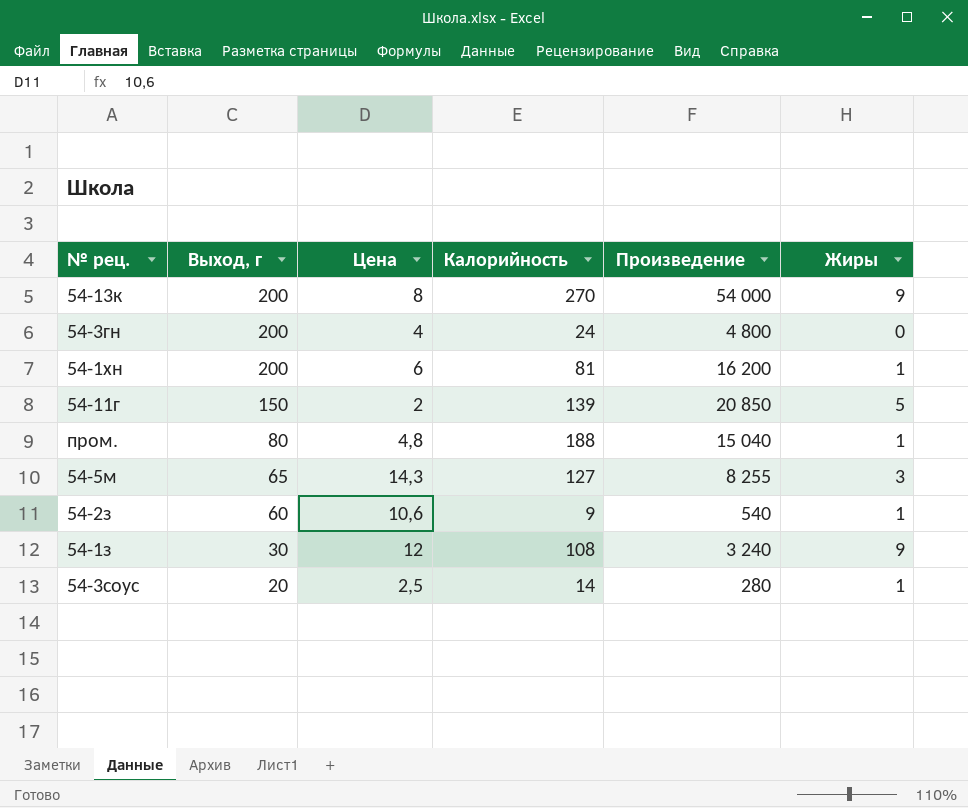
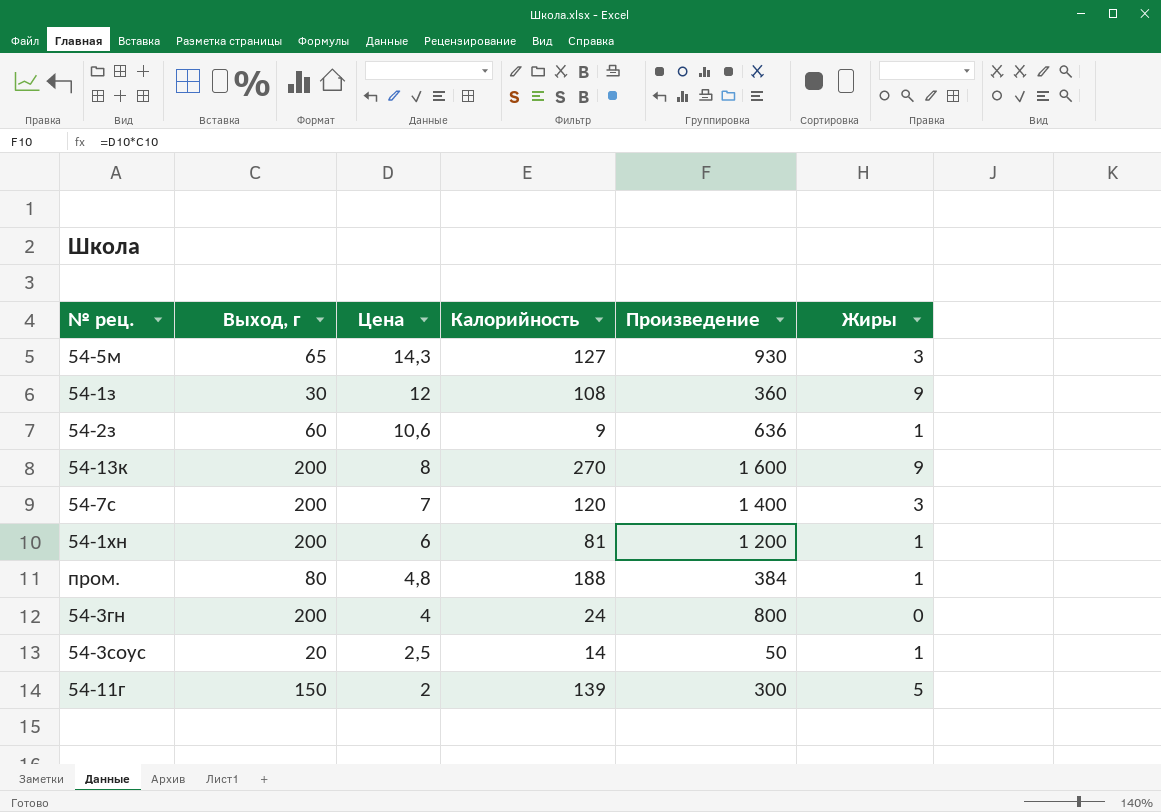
row order: Выход, г descending -> Цена descending
column Произведение | formula: [Выход, г] * [Калорийность] -> [Выход, г] * [Цена]
row 54-7с: none -> 200 | 7 | 120 | 1 400 | 3

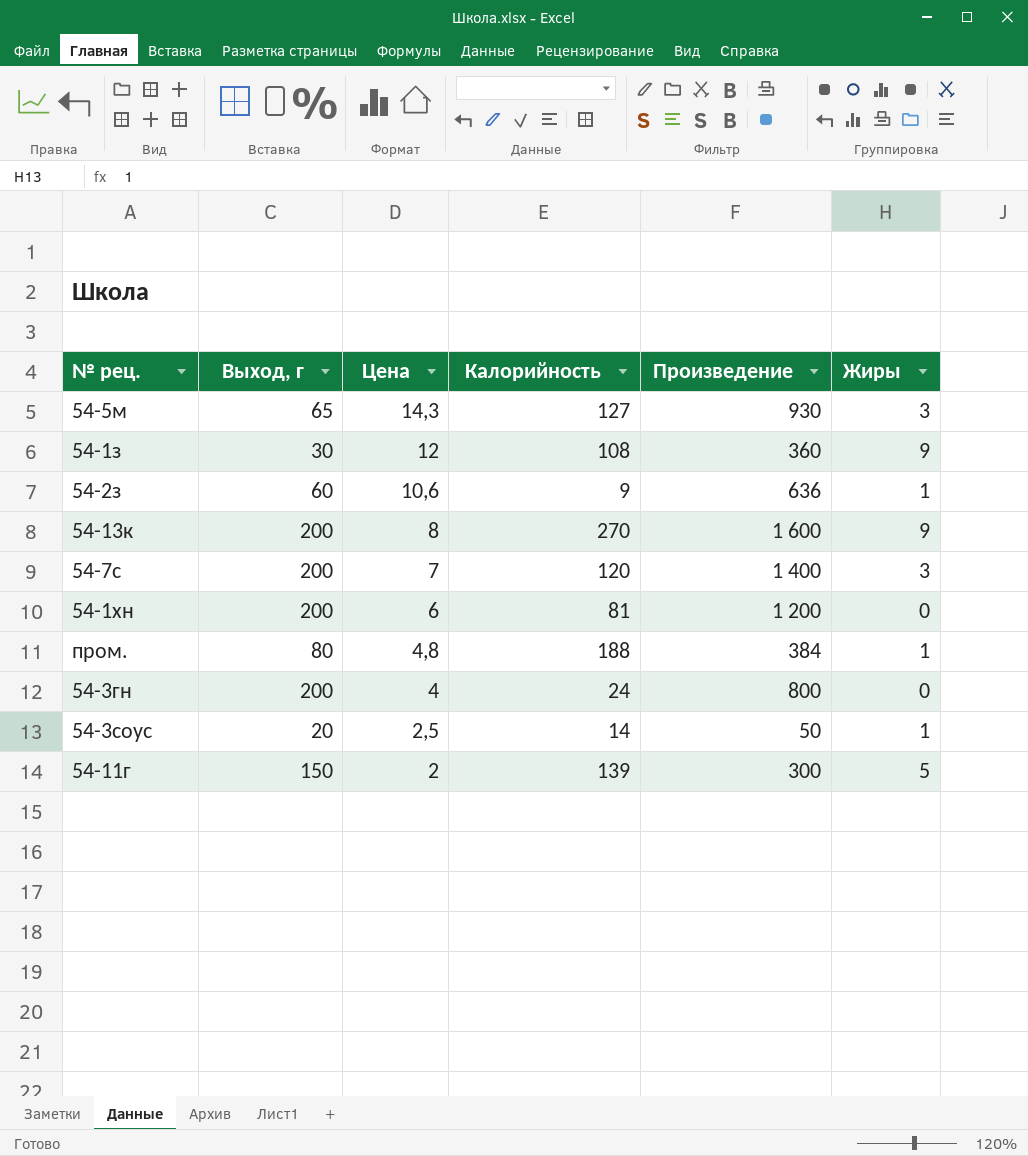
54-1хн | Жиры: 1 -> 0

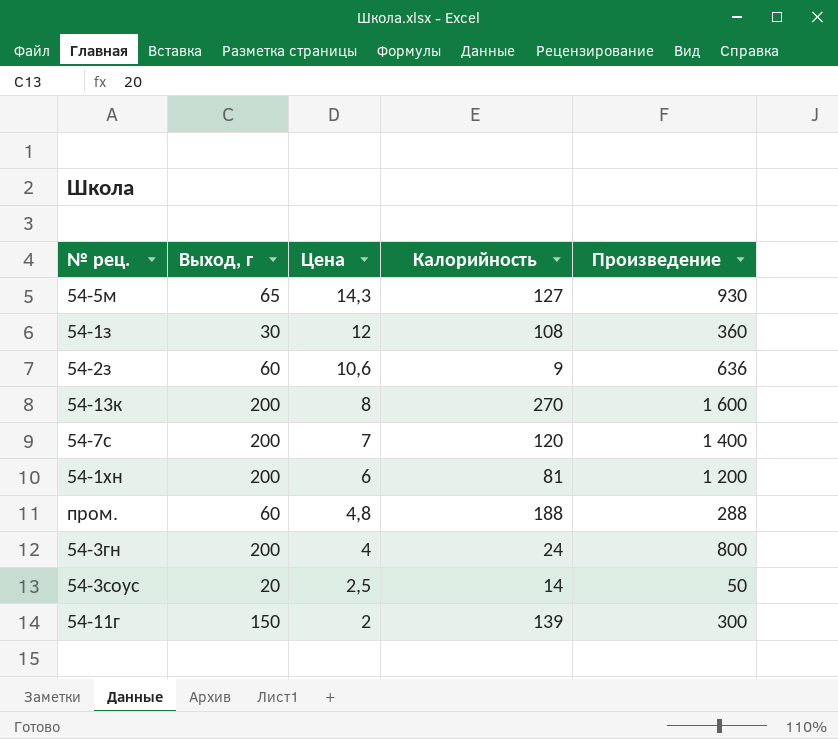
column Жиры | position: 6 -> none
пром. | Выход, г: 80 -> 60
пром. | Произведение: 384 -> 288

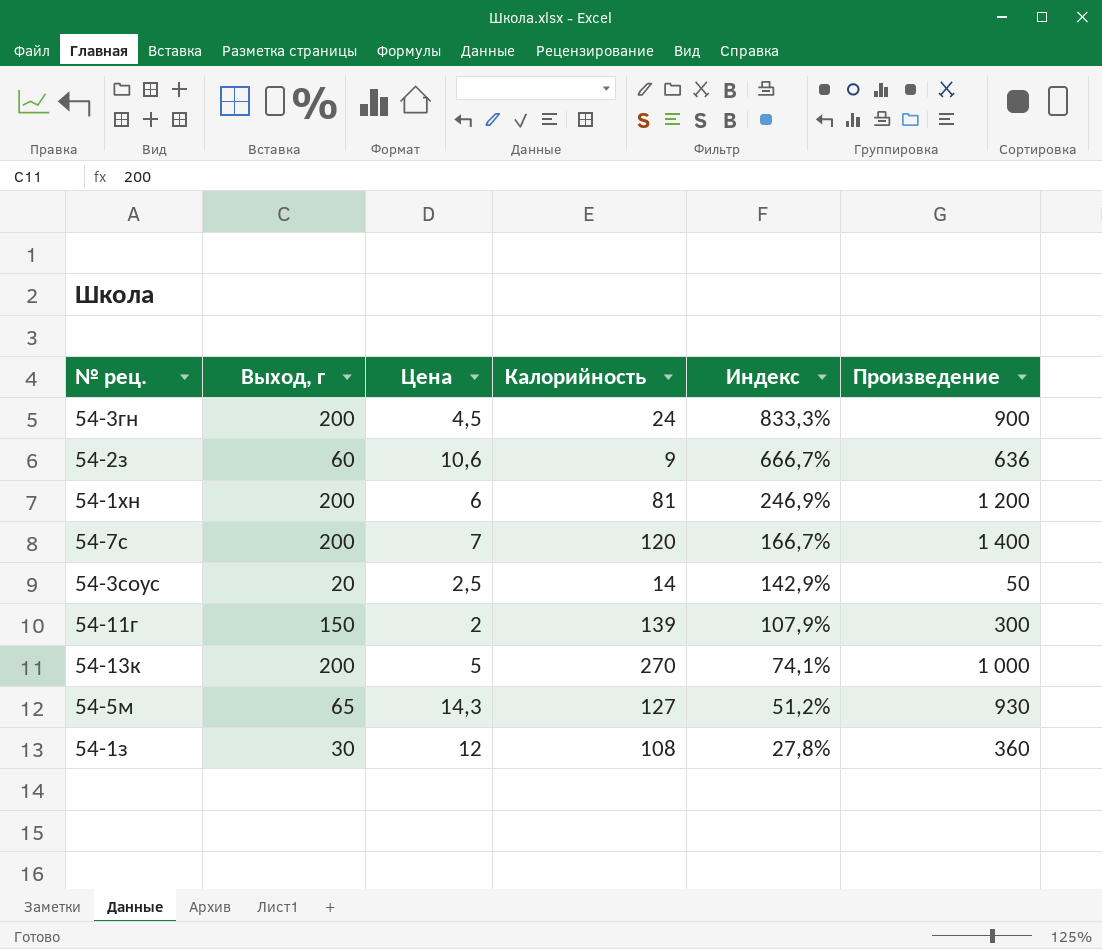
row order: Цена descending -> Индекс descending
column Индекс | formula: none -> [Выход, г] / [Калорийность]
row пром.: 60 | 4,8 | 188 | 288 -> none
54-3гн | Цена: 4 -> 4,5
54-3гн | Произведение: 800 -> 900
54-13к | Цена: 8 -> 5
54-13к | Произведение: 1 600 -> 1 000

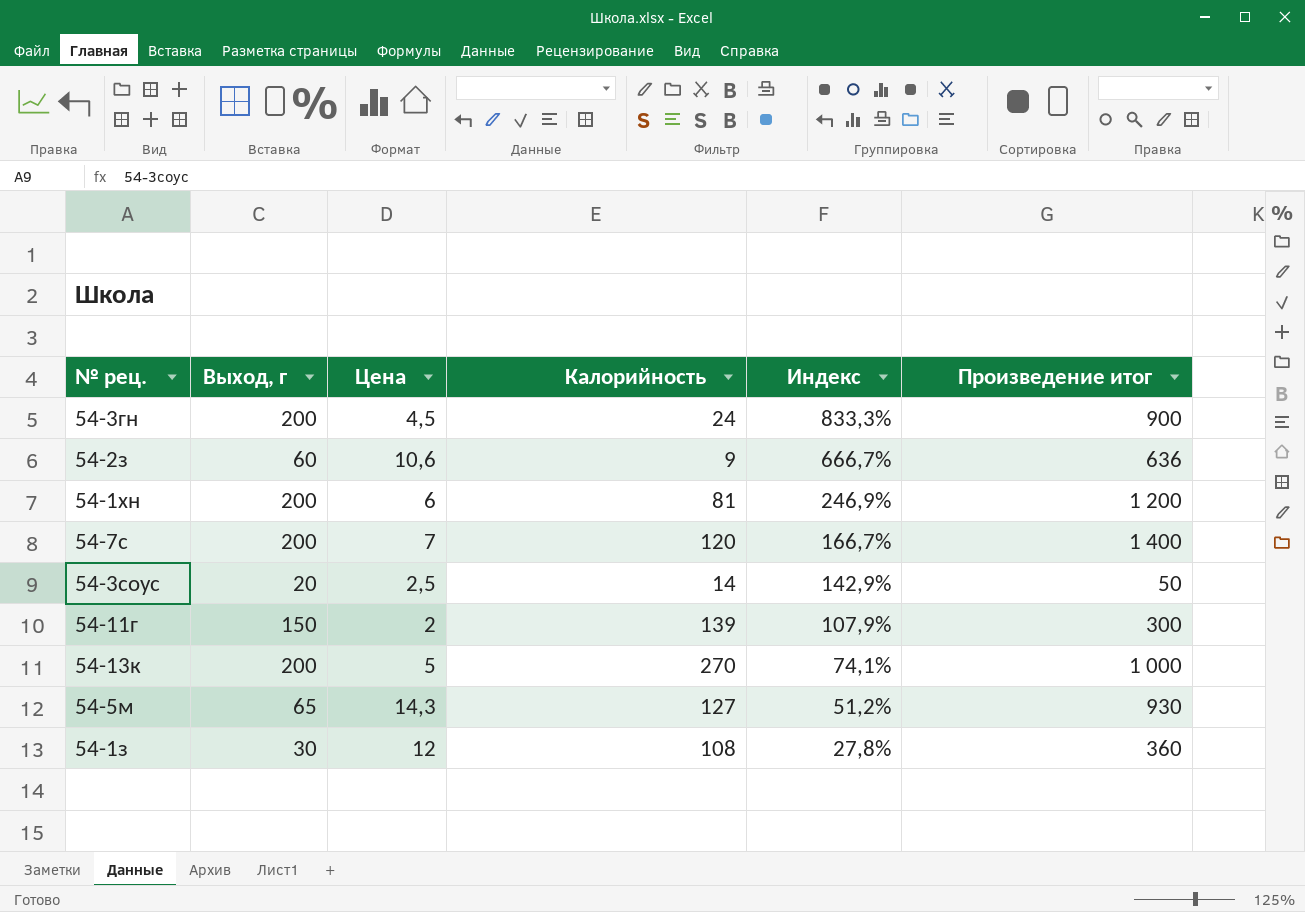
column name: Произведение -> Произведение итог

